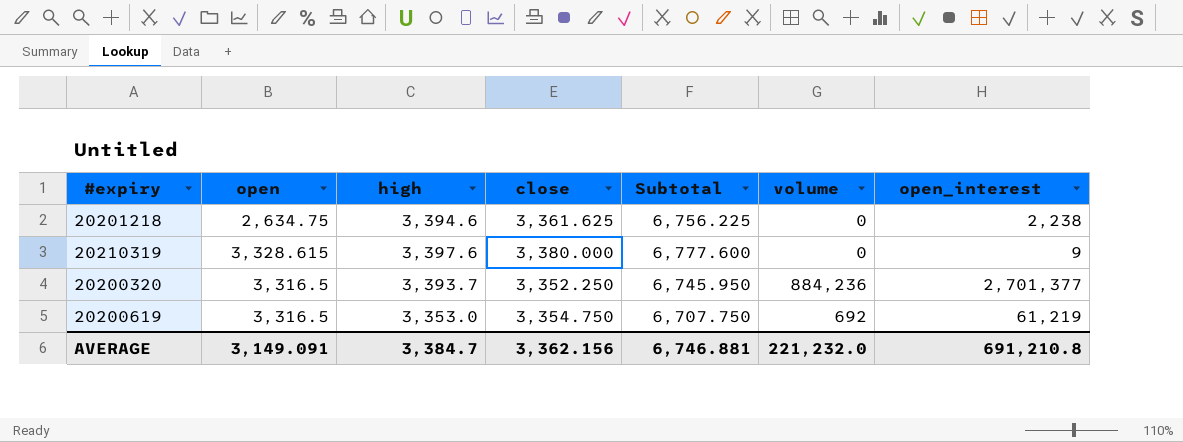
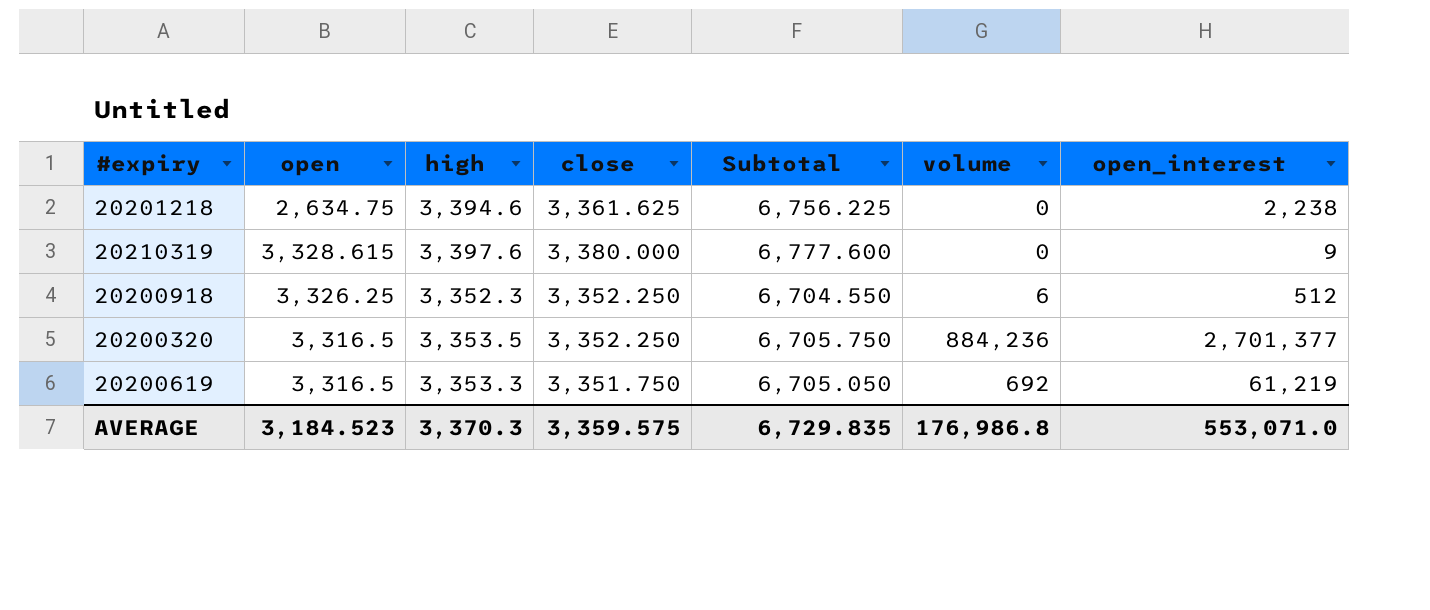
row 20200918: none -> 3,326.25 | 3,352.3 | 3,352.250 | 6,704.550 | 6 | 512
20200320 | high: 3,393.7 -> 3,353.5
20200320 | Subtotal: 6,745.950 -> 6,705.750
20200619 | high: 3,353.0 -> 3,353.3
20200619 | close: 3,354.750 -> 3,351.750
20200619 | Subtotal: 6,707.750 -> 6,705.050
AVERAGE | open: 3,149.091 -> 3,184.523
AVERAGE | high: 3,384.7 -> 3,370.3
AVERAGE | close: 3,362.156 -> 3,359.575
AVERAGE | Subtotal: 6,746.881 -> 6,729.835
AVERAGE | volume: 221,232.0 -> 176,986.8
AVERAGE | open_interest: 691,210.8 -> 553,071.0

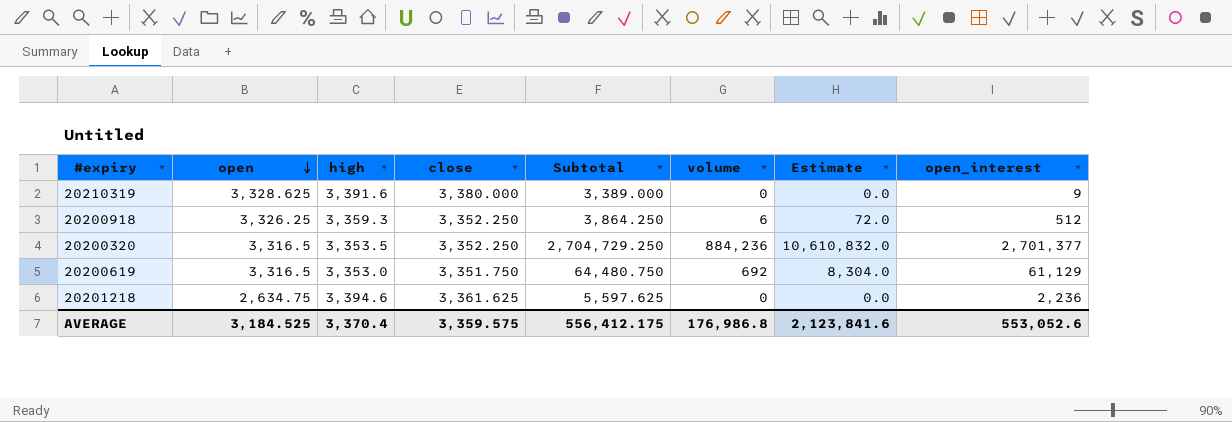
row order: none -> open descending
column Subtotal | formula: [high] + [close] -> [close] + [open_interest]
column Estimate | formula: none -> [volume] * 12
20210319 | open: 3,328.615 -> 3,328.625
20210319 | high: 3,397.6 -> 3,391.6
20200918 | high: 3,352.3 -> 3,359.3
20200619 | high: 3,353.3 -> 3,353.0
20200619 | open_interest: 61,219 -> 61,129
20201218 | open_interest: 2,238 -> 2,236
AVERAGE | open: 3,184.523 -> 3,184.525
AVERAGE | high: 3,370.3 -> 3,370.4
AVERAGE | Subtotal: 6,729.835 -> 556,412.175
AVERAGE | open_interest: 553,071.0 -> 553,052.6

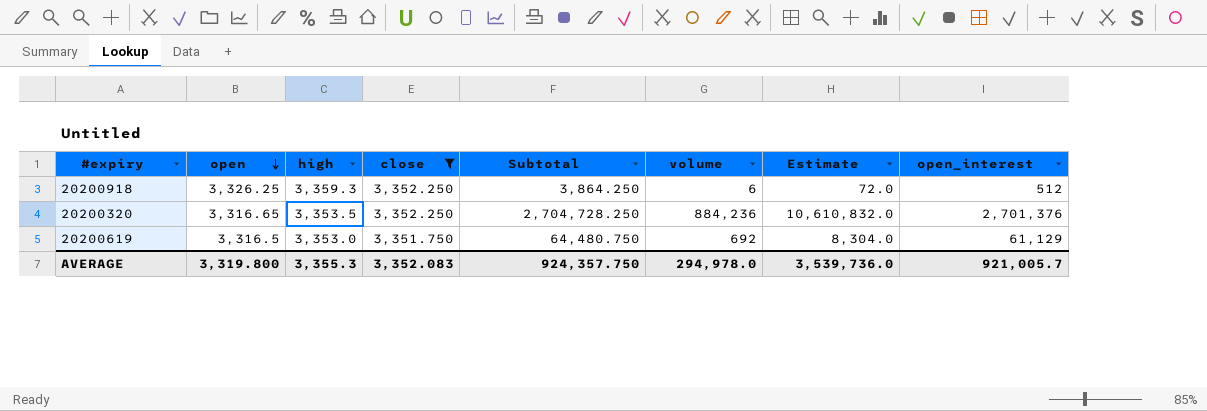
filter: none -> close <= 3,352.250
20200320 | open: 3,316.5 -> 3,316.65
20200320 | Subtotal: 2,704,729.250 -> 2,704,728.250
20200320 | open_interest: 2,701,377 -> 2,701,376
AVERAGE | open: 3,184.525 -> 3,319.800
AVERAGE | high: 3,370.4 -> 3,355.3
AVERAGE | close: 3,359.575 -> 3,352.083
AVERAGE | Subtotal: 556,412.175 -> 924,357.750
AVERAGE | volume: 176,986.8 -> 294,978.0
AVERAGE | Estimate: 2,123,841.6 -> 3,539,736.0
AVERAGE | open_interest: 553,052.6 -> 921,005.7

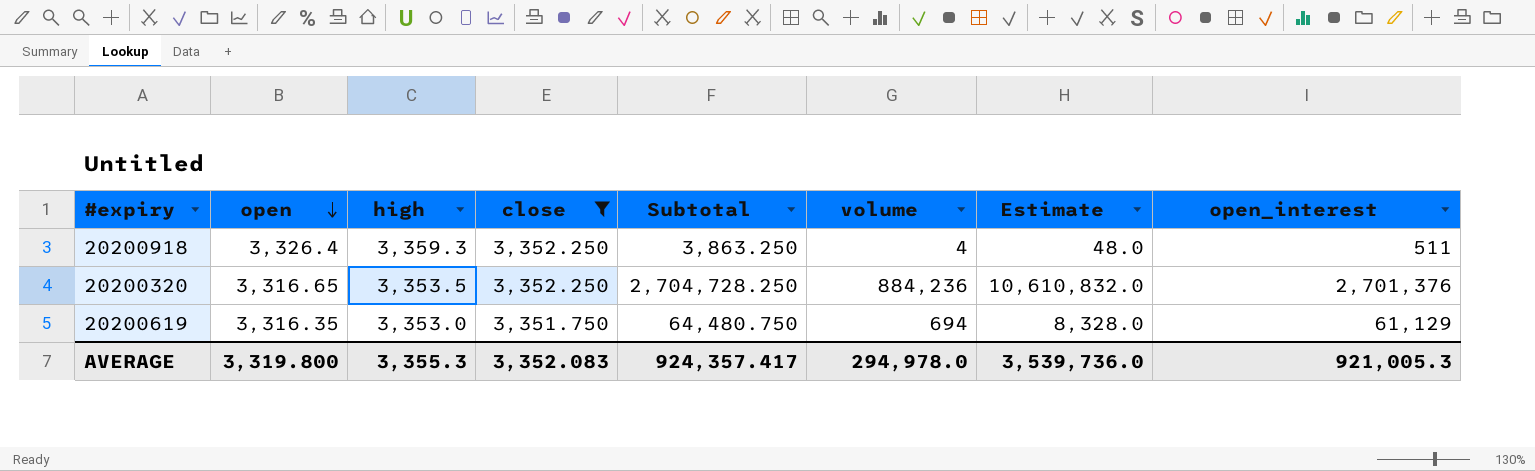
20200918 | open: 3,326.25 -> 3,326.4
20200918 | Subtotal: 3,864.250 -> 3,863.250
20200918 | volume: 6 -> 4
20200918 | Estimate: 72.0 -> 48.0
20200918 | open_interest: 512 -> 511
20200619 | open: 3,316.5 -> 3,316.35
20200619 | volume: 692 -> 694
20200619 | Estimate: 8,304.0 -> 8,328.0
AVERAGE | Subtotal: 924,357.750 -> 924,357.417
AVERAGE | open_interest: 921,005.7 -> 921,005.3

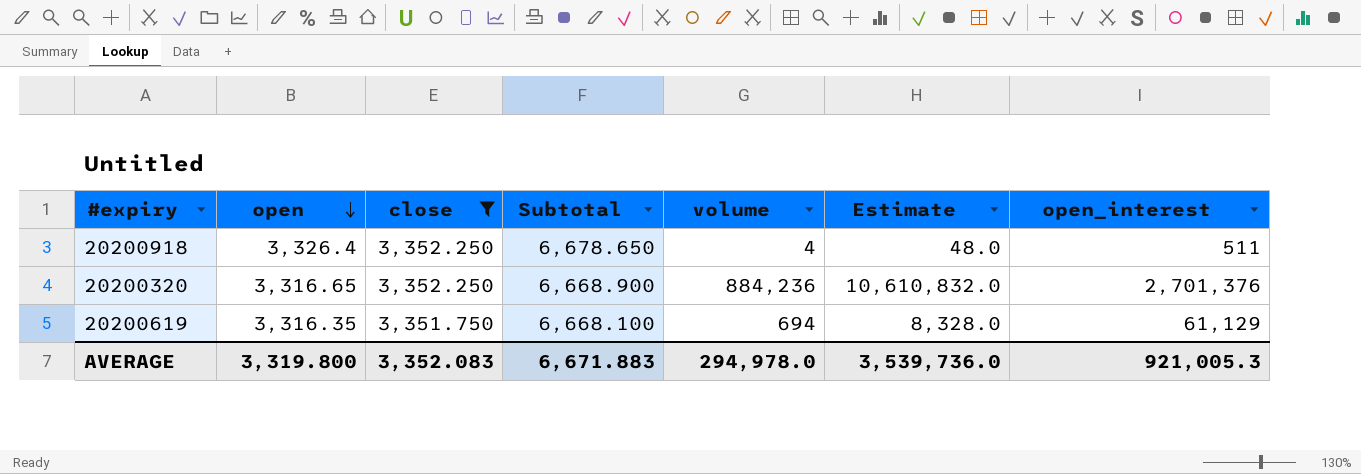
column high | position: 3 -> none
column Subtotal | formula: [close] + [open_interest] -> [open] + [close]
AVERAGE | Subtotal: 924,357.417 -> 6,671.883

